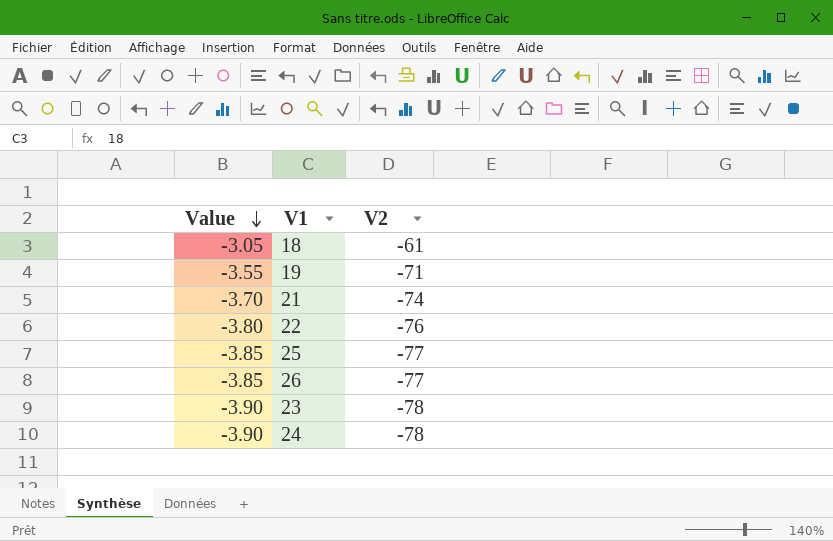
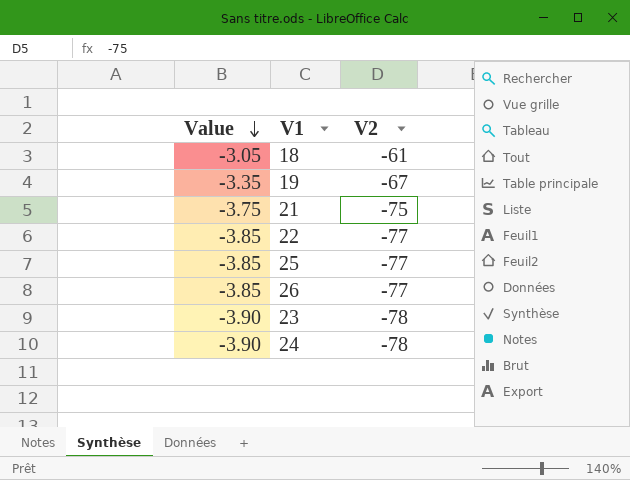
19 | Value: -3.55 -> -3.35
19 | V2: -71 -> -67
21 | Value: -3.70 -> -3.75
21 | V2: -74 -> -75
22 | Value: -3.80 -> -3.85
22 | V2: -76 -> -77

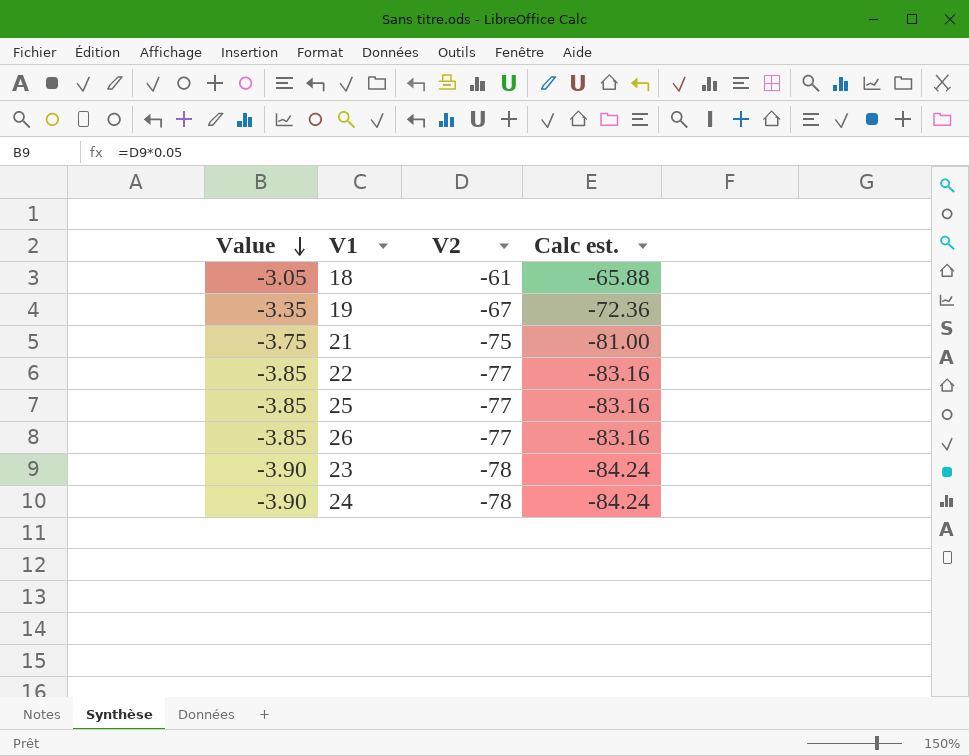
column Calc est. | formula: none -> [V2] * 1.08

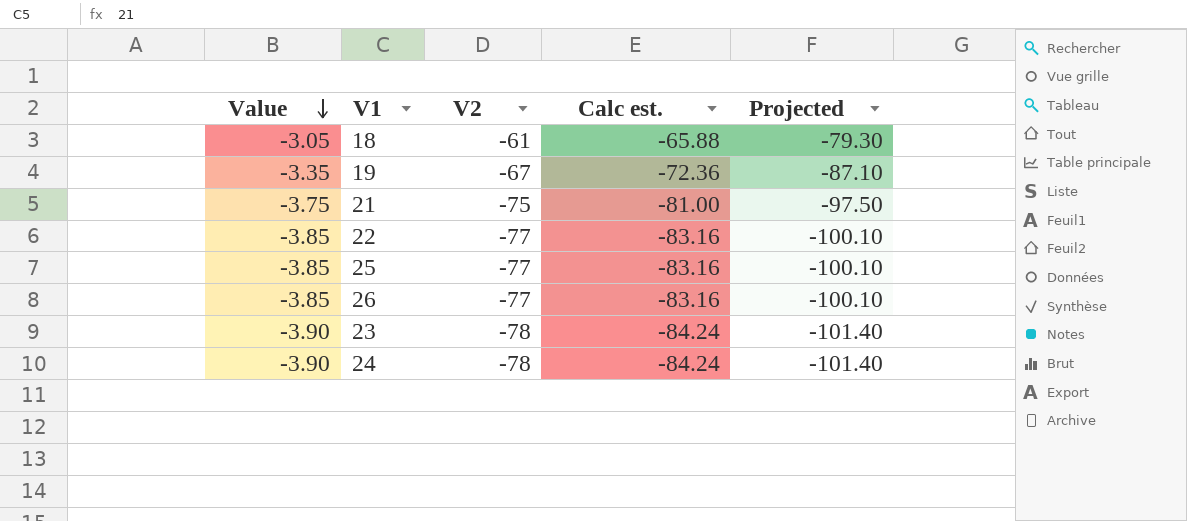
column Projected | formula: none -> [V2] * 1.3

